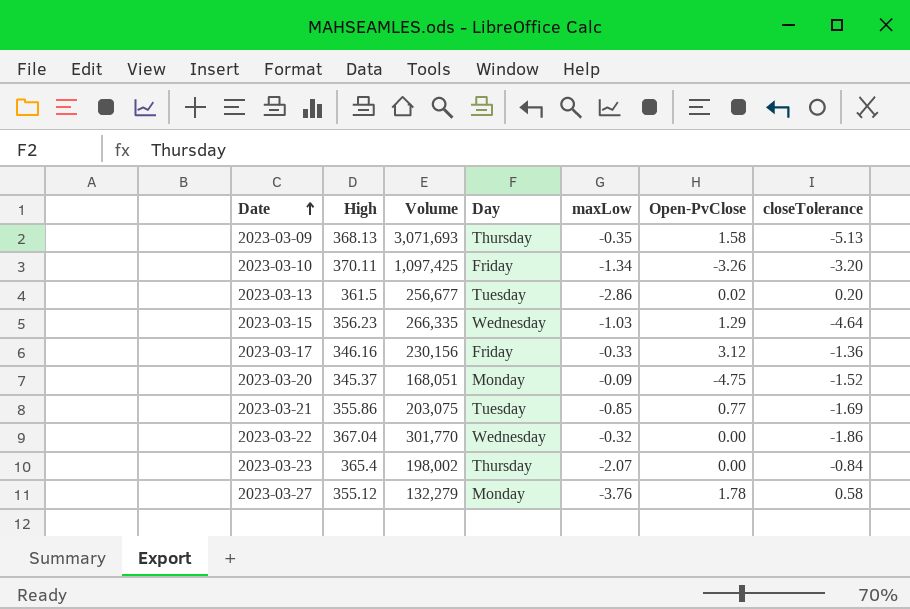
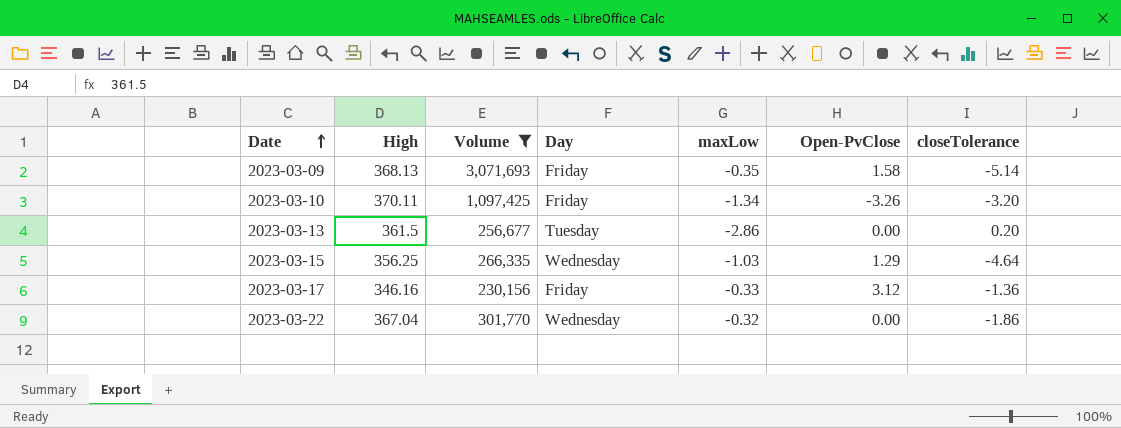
filter: none -> Volume >= 230,156
2023-03-09 | Day: Thursday -> Friday
2023-03-09 | closeTolerance: -5.13 -> -5.14
2023-03-13 | Open-PvClose: 0.02 -> 0.00
2023-03-15 | High: 356.23 -> 356.25

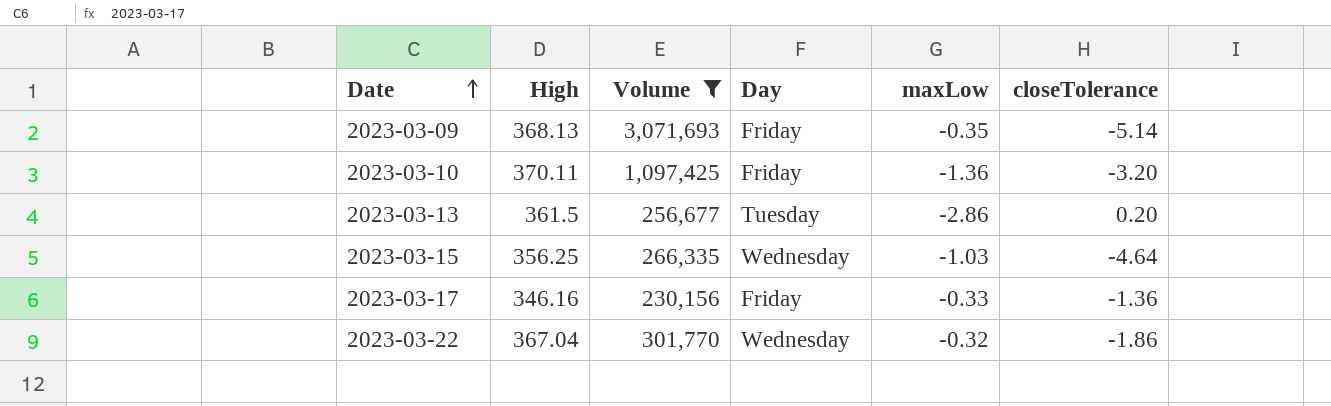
column Open-PvClose | position: 6 -> none
2023-03-10 | maxLow: -1.34 -> -1.36

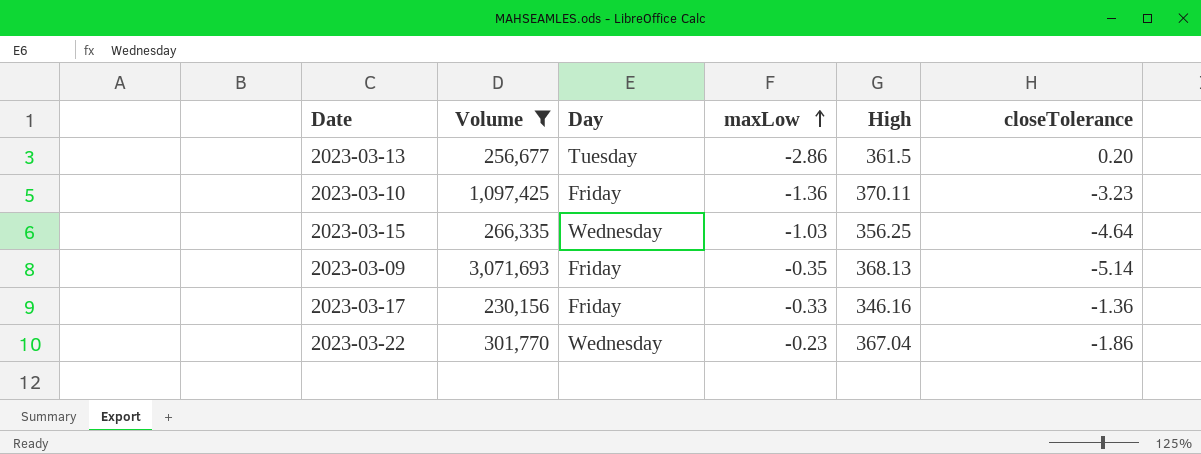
row order: Date ascending -> maxLow ascending
column High | position: 2 -> 5
2023-03-10 | closeTolerance: -3.20 -> -3.23
2023-03-22 | maxLow: -0.32 -> -0.23

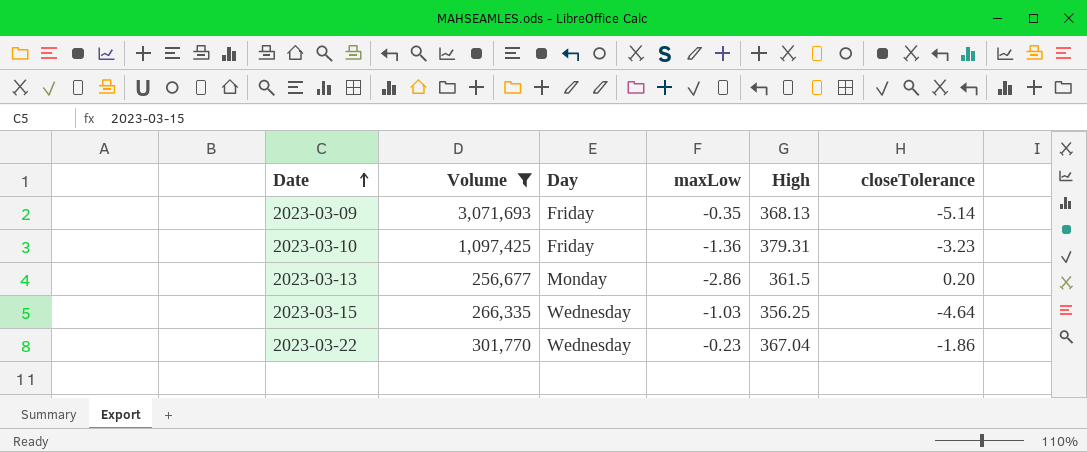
row order: maxLow ascending -> Date ascending
row 2023-03-17: 230,156 | Friday | -0.33 | 346.16 | -1.36 -> none
2023-03-10 | High: 370.11 -> 379.31
2023-03-13 | Day: Tuesday -> Monday

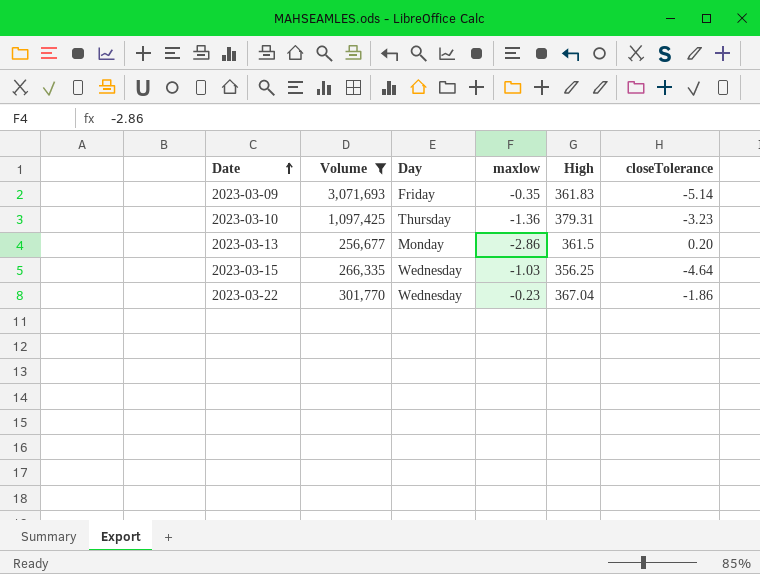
column name: maxLow -> maxlow
2023-03-09 | High: 368.13 -> 361.83
2023-03-10 | Day: Friday -> Thursday

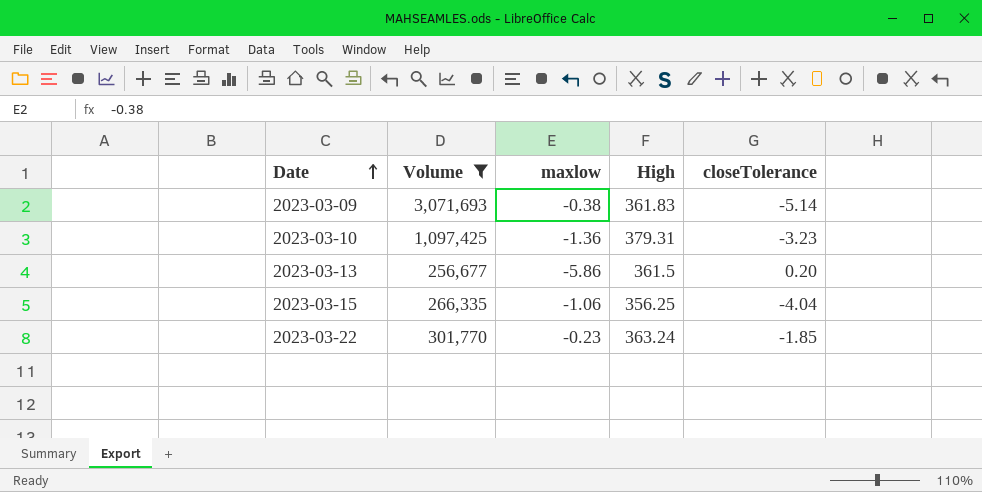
column Day | position: 3 -> none
2023-03-09 | maxlow: -0.35 -> -0.38
2023-03-13 | maxlow: -2.86 -> -5.86
2023-03-15 | maxlow: -1.03 -> -1.06
2023-03-15 | closeTolerance: -4.64 -> -4.04
2023-03-22 | High: 367.04 -> 363.24
2023-03-22 | closeTolerance: -1.86 -> -1.85

